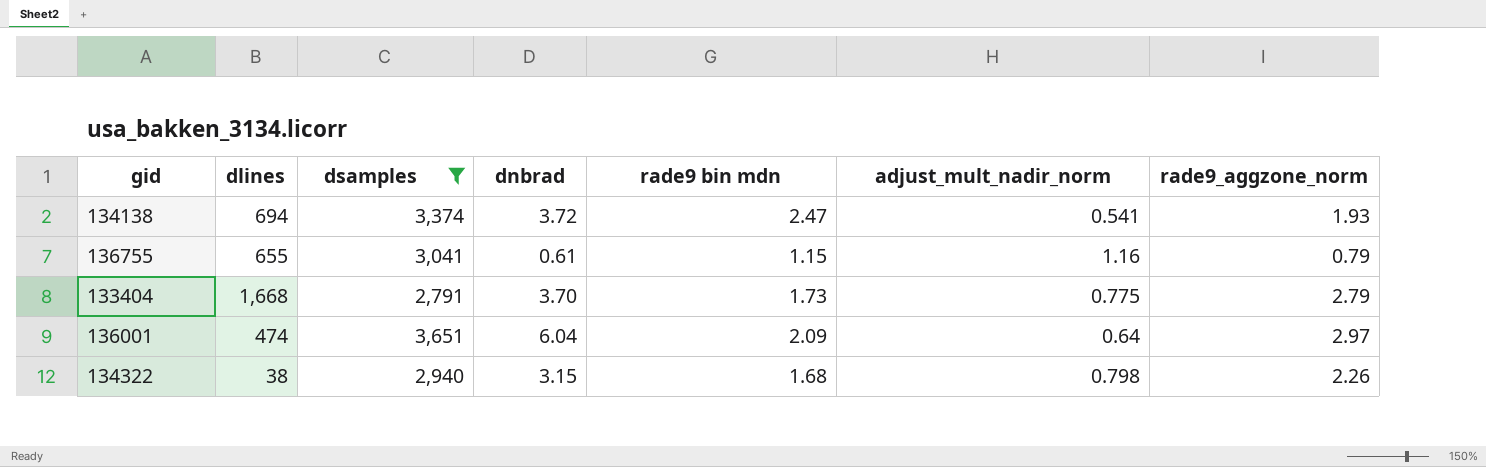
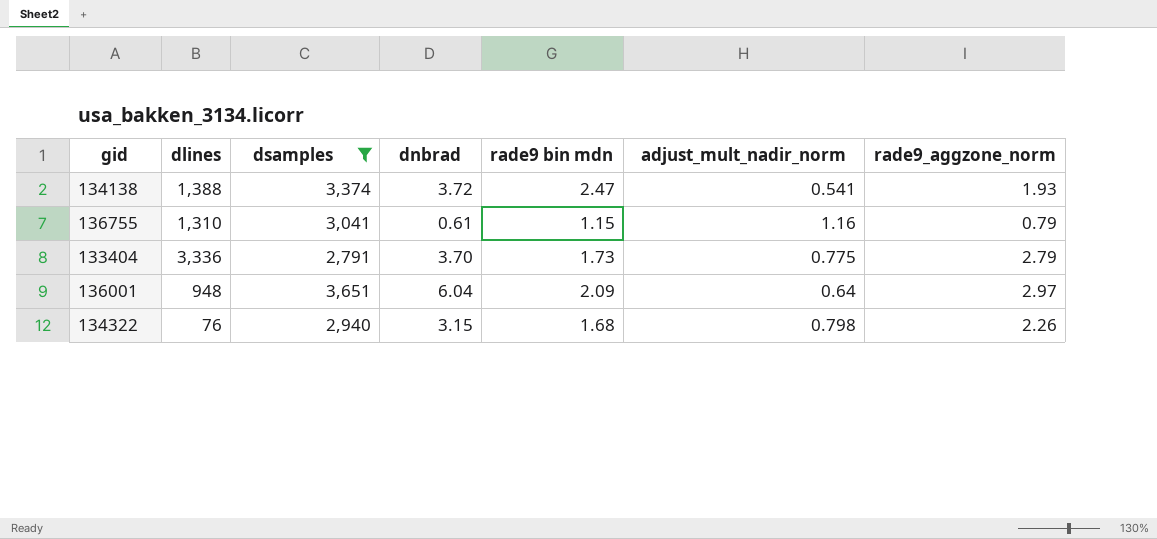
134138 | dlines: 694 -> 1,388
136755 | dlines: 655 -> 1,310
133404 | dlines: 1,668 -> 3,336
136001 | dlines: 474 -> 948
134322 | dlines: 38 -> 76

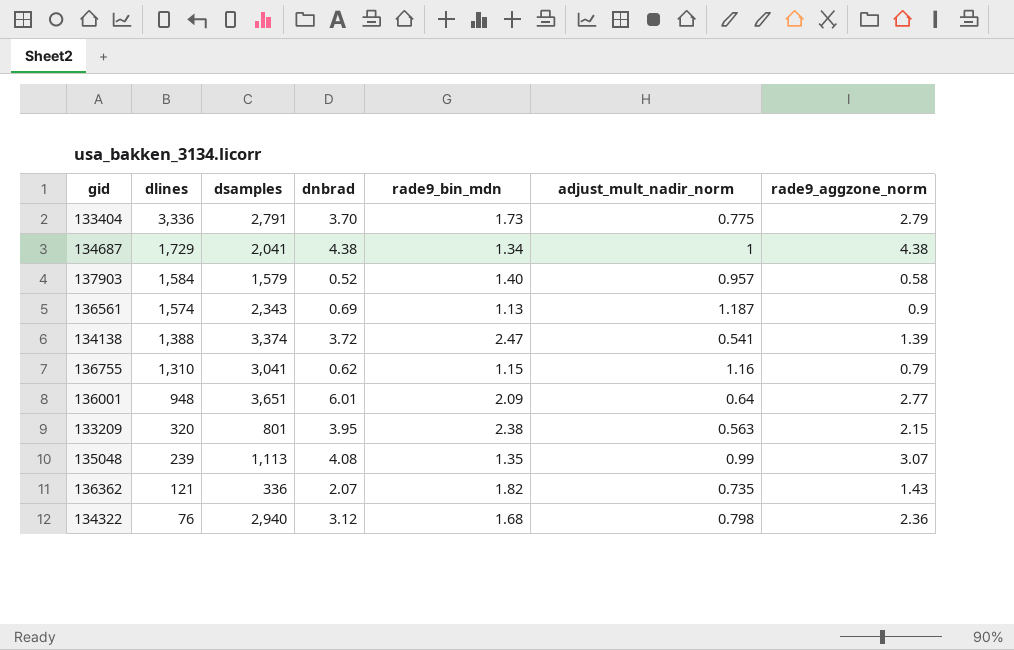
filter: dsamples >= 2,791 -> none
row order: none -> dlines descending
column name: rade9 bin mdn -> rade9_bin_mdn
134138 | rade9_aggzone_norm: 1.93 -> 1.39
136755 | dnbrad: 0.61 -> 0.62
136001 | dnbrad: 6.04 -> 6.01
136001 | rade9_aggzone_norm: 2.97 -> 2.77
134322 | dnbrad: 3.15 -> 3.12
134322 | rade9_aggzone_norm: 2.26 -> 2.36

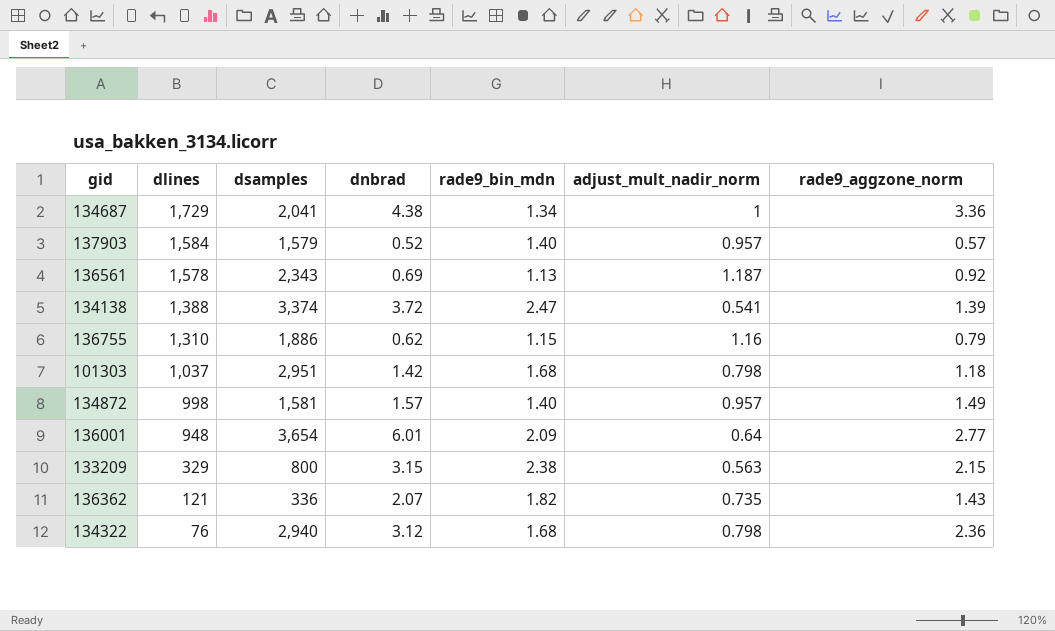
row 133404: 3,336 | 2,791 | 3.70 | 1.73 | 0.775 | 2.79 -> none
row 135048: 239 | 1,113 | 4.08 | 1.35 | 0.99 | 3.07 -> none
134687 | rade9_aggzone_norm: 4.38 -> 3.36
137903 | rade9_aggzone_norm: 0.58 -> 0.57
136561 | dlines: 1,574 -> 1,578
136561 | rade9_aggzone_norm: 0.9 -> 0.92
136755 | dsamples: 3,041 -> 1,886
row 101303: none -> 1,037 | 2,951 | 1.42 | 1.68 | 0.798 | 1.18
row 134872: none -> 998 | 1,581 | 1.57 | 1.40 | 0.957 | 1.49
136001 | dsamples: 3,651 -> 3,654
133209 | dlines: 320 -> 329
133209 | dsamples: 801 -> 800
133209 | dnbrad: 3.95 -> 3.15

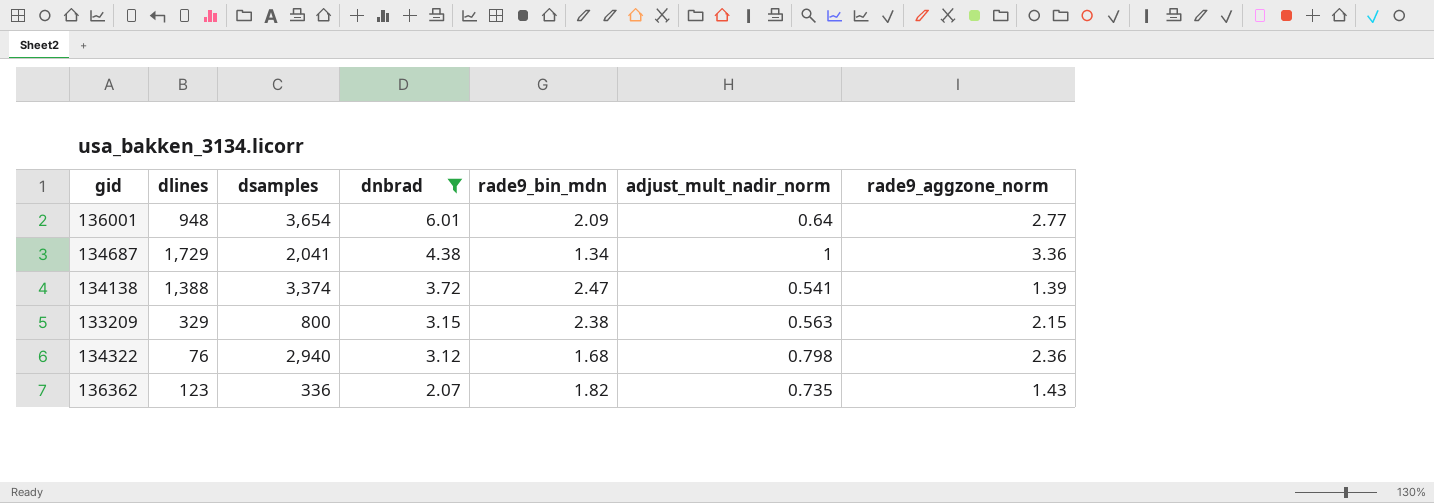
filter: none -> dnbrad >= 2.07
row order: dlines descending -> dnbrad descending
136362 | dlines: 121 -> 123

